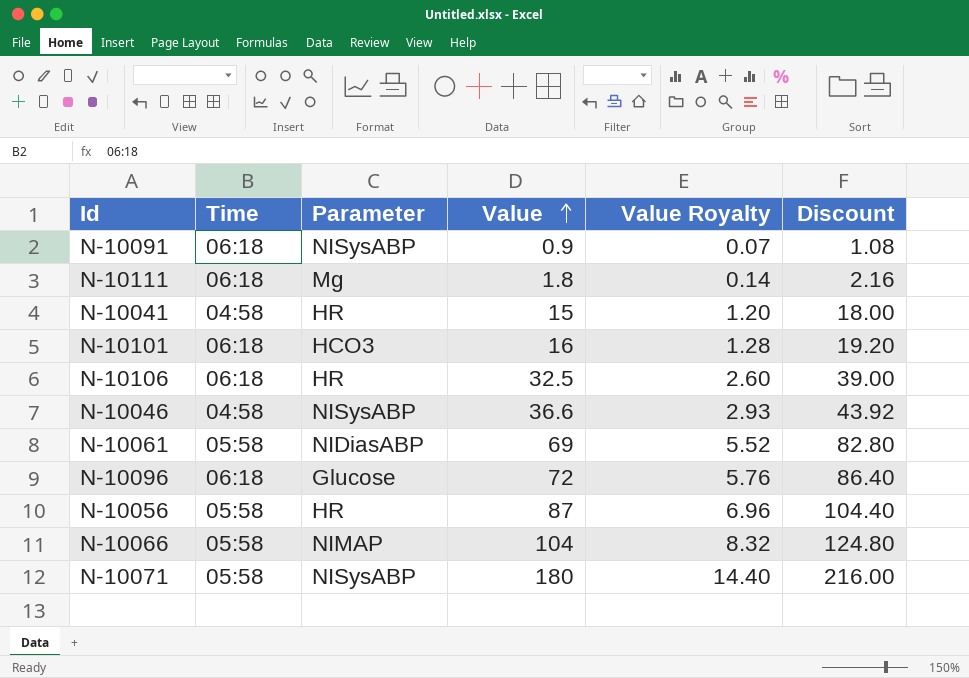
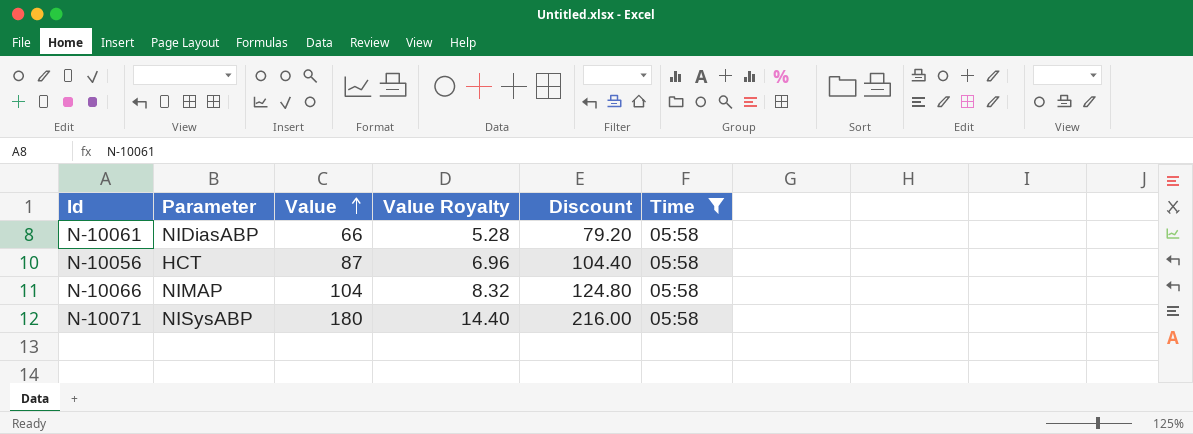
filter: none -> Time = 05:58
column Time | position: 2 -> 6
N-10061 | Value: 69 -> 66
N-10061 | Value Royalty: 5.52 -> 5.28
N-10061 | Discount: 82.80 -> 79.20
N-10056 | Parameter: HR -> HCT

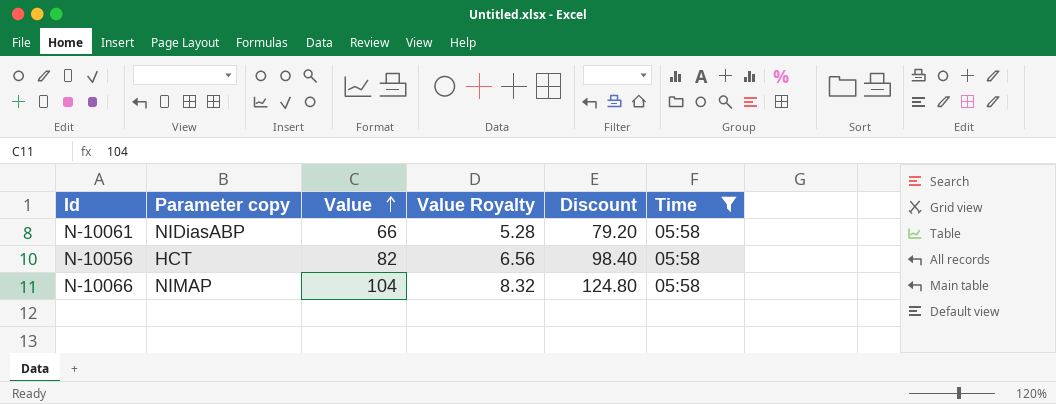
column name: Parameter -> Parameter copy
row N-10071: NISysABP | 180 | 14.40 | 216.00 | 05:58 -> none
N-10056 | Value: 87 -> 82
N-10056 | Value Royalty: 6.96 -> 6.56
N-10056 | Discount: 104.40 -> 98.40

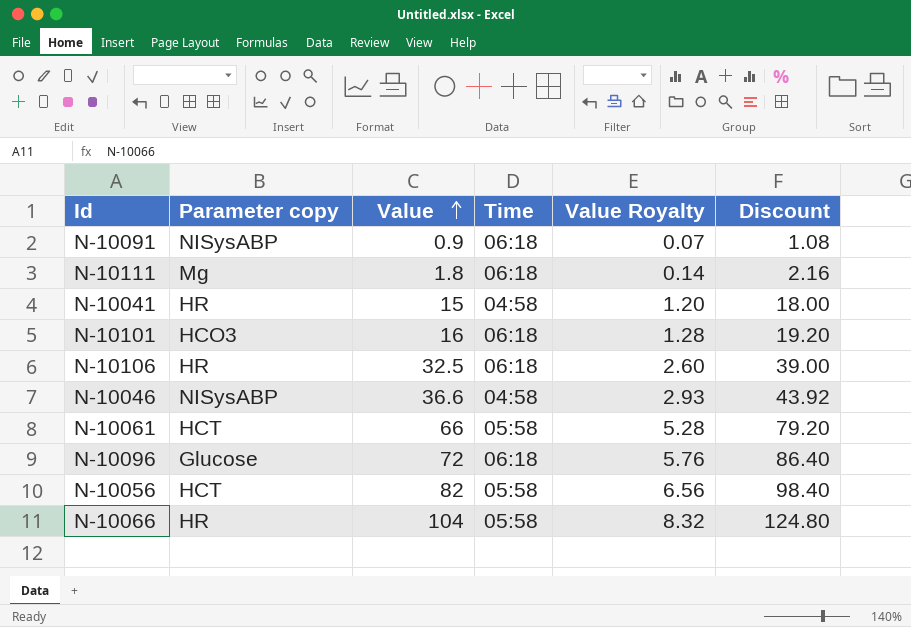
filter: Time = 05:58 -> none
column Time | position: 6 -> 4
N-10061 | Parameter copy: NIDiasABP -> HCT
N-10066 | Parameter copy: NIMAP -> HR

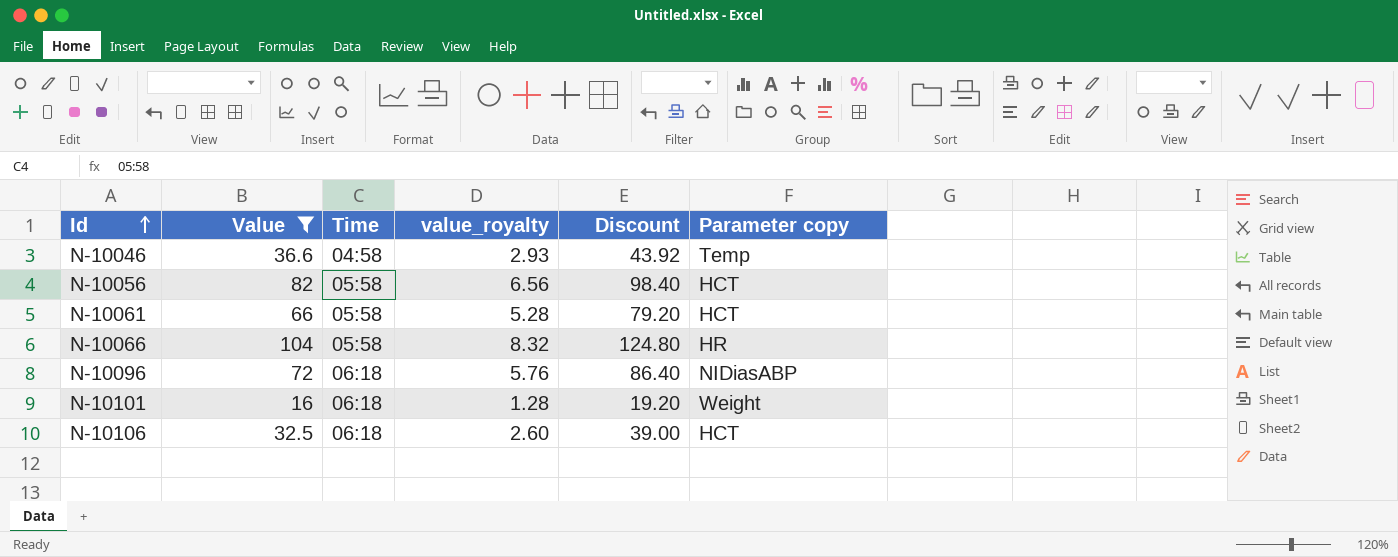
filter: none -> Value >= 16
row order: Value ascending -> Id ascending
column name: Value Royalty -> value_royalty
column Parameter copy | position: 2 -> 6
N-10046 | Parameter copy: NISysABP -> Temp
N-10096 | Parameter copy: Glucose -> NIDiasABP
N-10101 | Parameter copy: HCO3 -> Weight
N-10106 | Parameter copy: HR -> HCT

